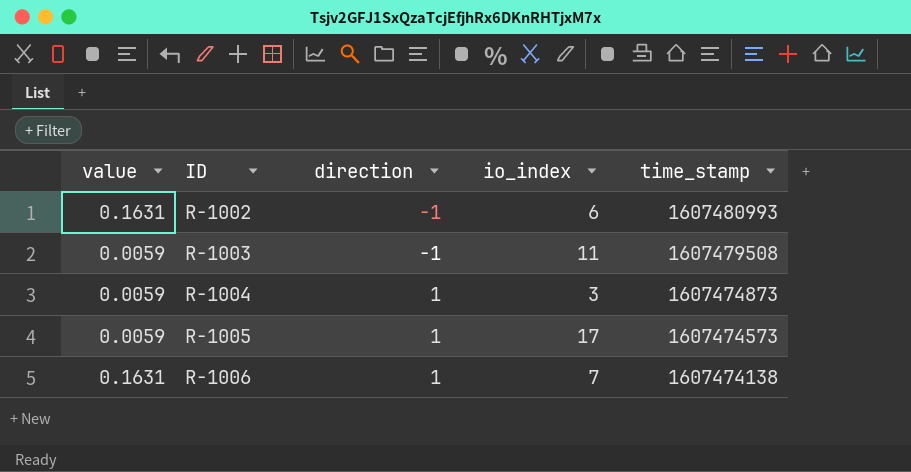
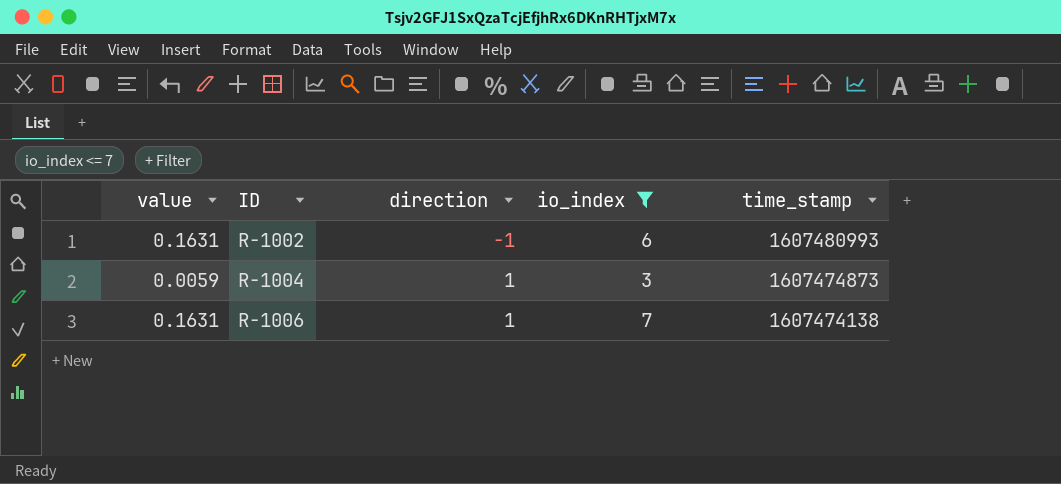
filter: none -> io_index <= 7

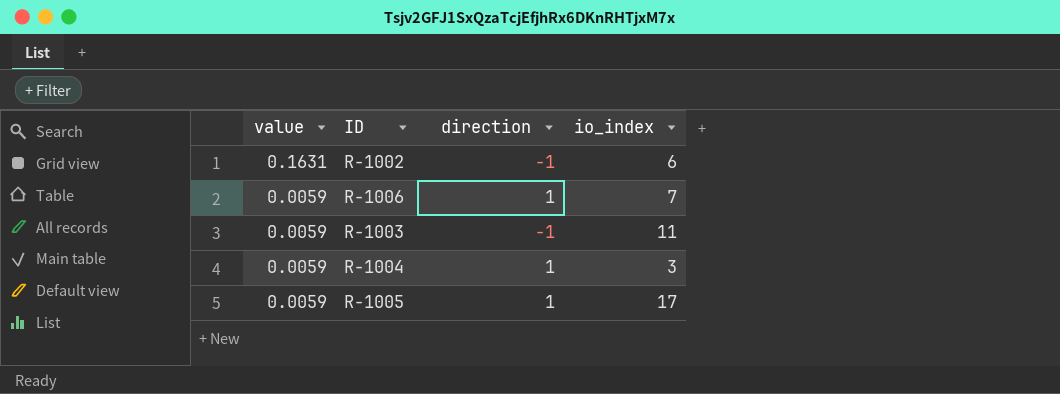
filter: io_index <= 7 -> none
row order: ID ascending -> value descending
column time_stamp | position: 5 -> none
R-1006 | value: 0.1631 -> 0.0059

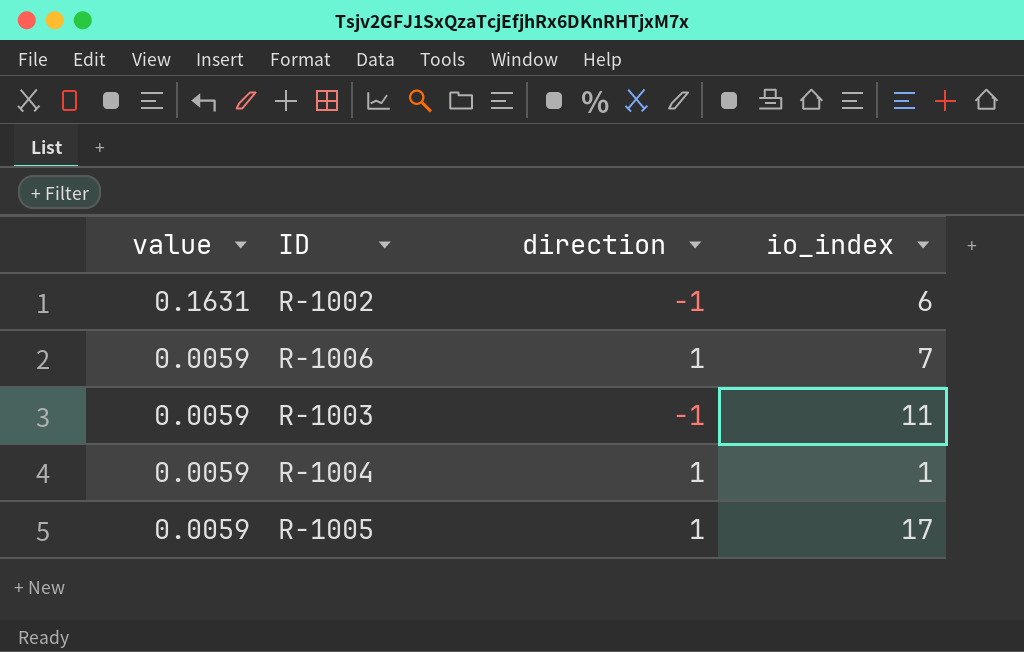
R-1004 | io_index: 3 -> 1

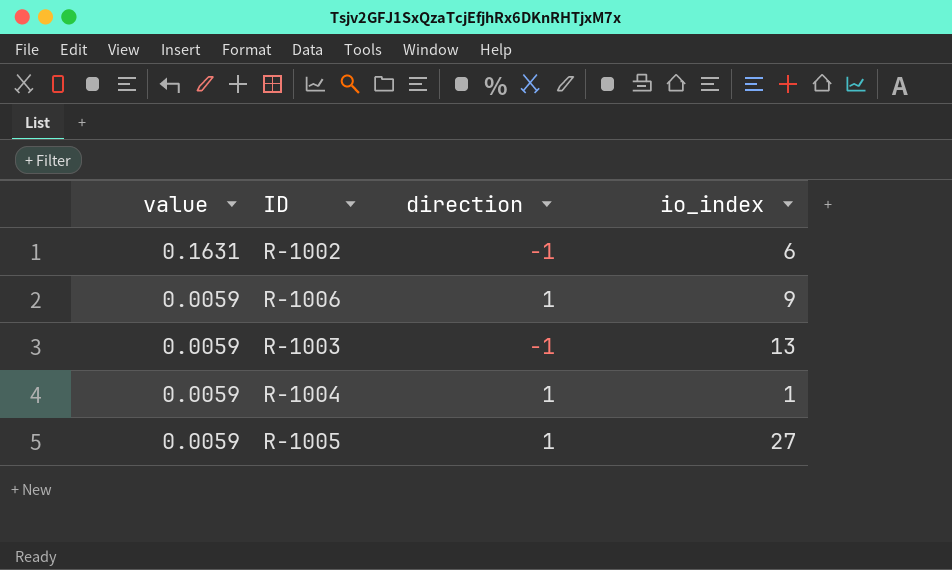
R-1006 | io_index: 7 -> 9
R-1003 | io_index: 11 -> 13
R-1005 | io_index: 17 -> 27

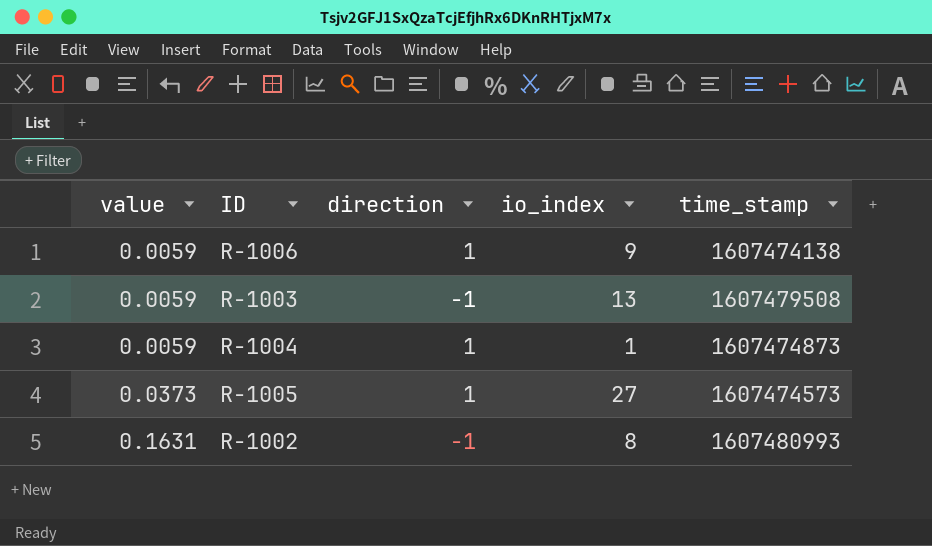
row order: value descending -> value ascending
column time_stamp | position: none -> 5
R-1005 | value: 0.0059 -> 0.0373
R-1002 | io_index: 6 -> 8

